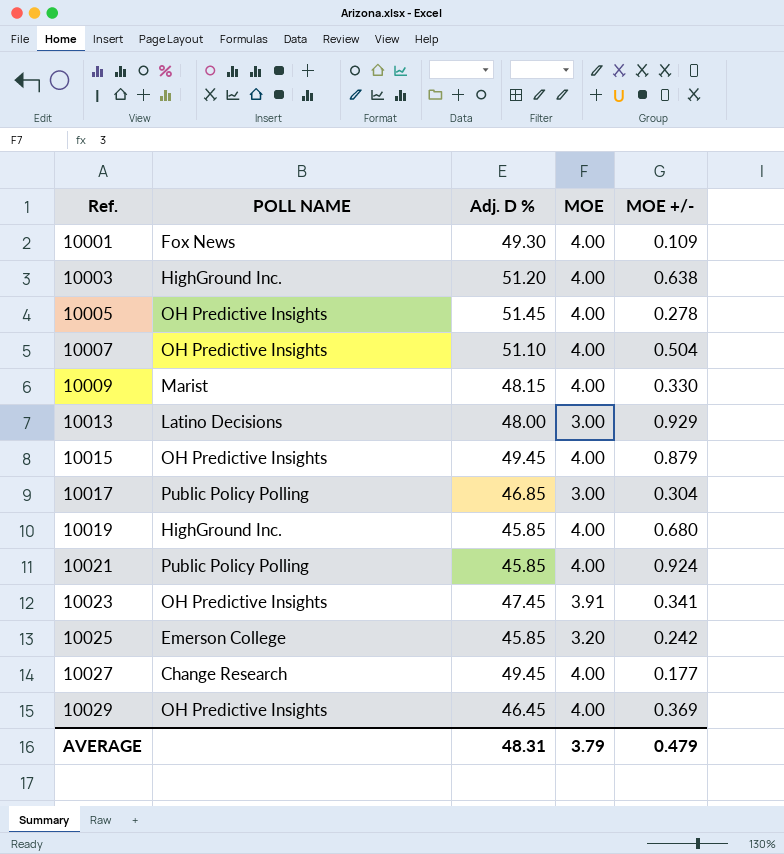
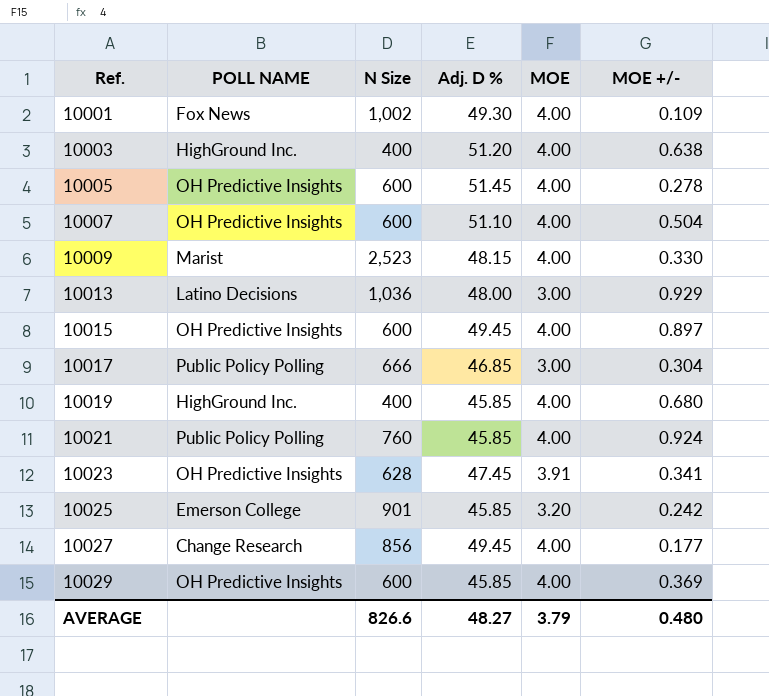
column N Size | position: none -> 3
10015 | MOE +/-: 0.879 -> 0.897
10029 | Adj. D %: 46.45 -> 45.85
AVERAGE | Adj. D %: 48.31 -> 48.27
AVERAGE | MOE +/-: 0.479 -> 0.480

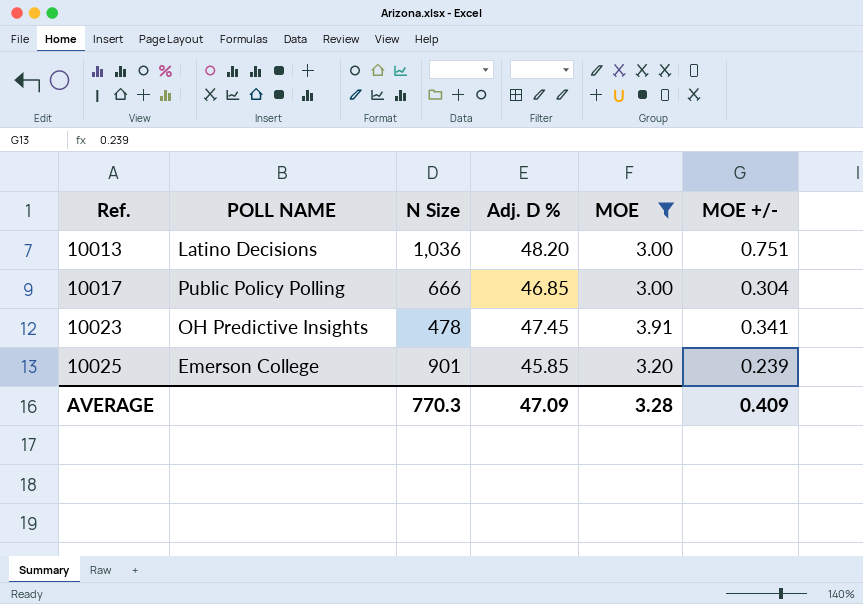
filter: none -> MOE != 4.00
10013 | Adj. D %: 48.00 -> 48.20
10013 | MOE +/-: 0.929 -> 0.751
10023 | N Size: 628 -> 478
10025 | MOE +/-: 0.242 -> 0.239
AVERAGE | N Size: 826.6 -> 770.3
AVERAGE | Adj. D %: 48.27 -> 47.09
AVERAGE | MOE: 3.79 -> 3.28
AVERAGE | MOE +/-: 0.480 -> 0.409

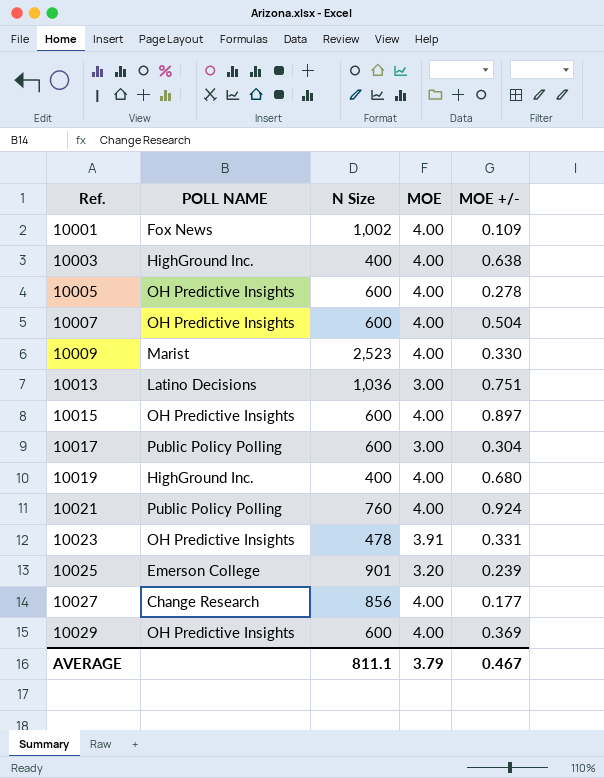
filter: MOE != 4.00 -> none
column Adj. D % | position: 4 -> none
10017 | N Size: 666 -> 600
10023 | MOE +/-: 0.341 -> 0.331
AVERAGE | N Size: 770.3 -> 811.1
AVERAGE | MOE: 3.28 -> 3.79
AVERAGE | MOE +/-: 0.409 -> 0.467

